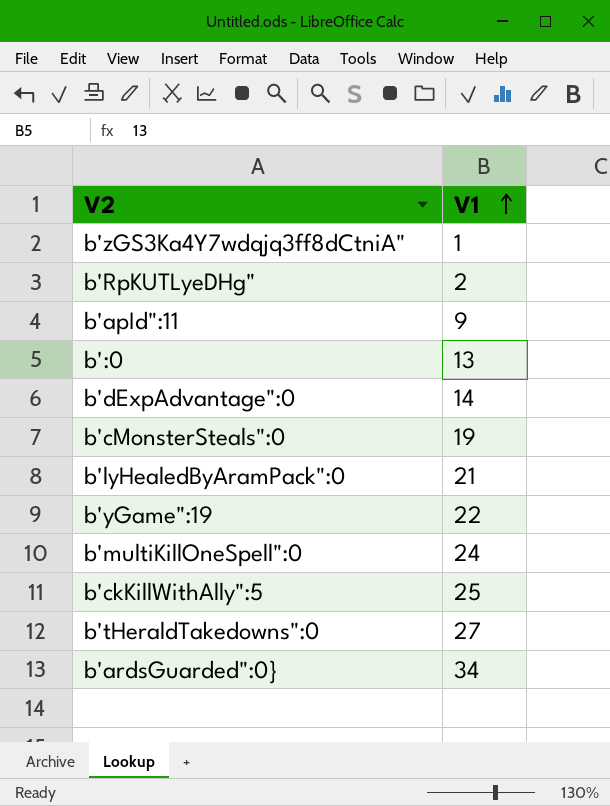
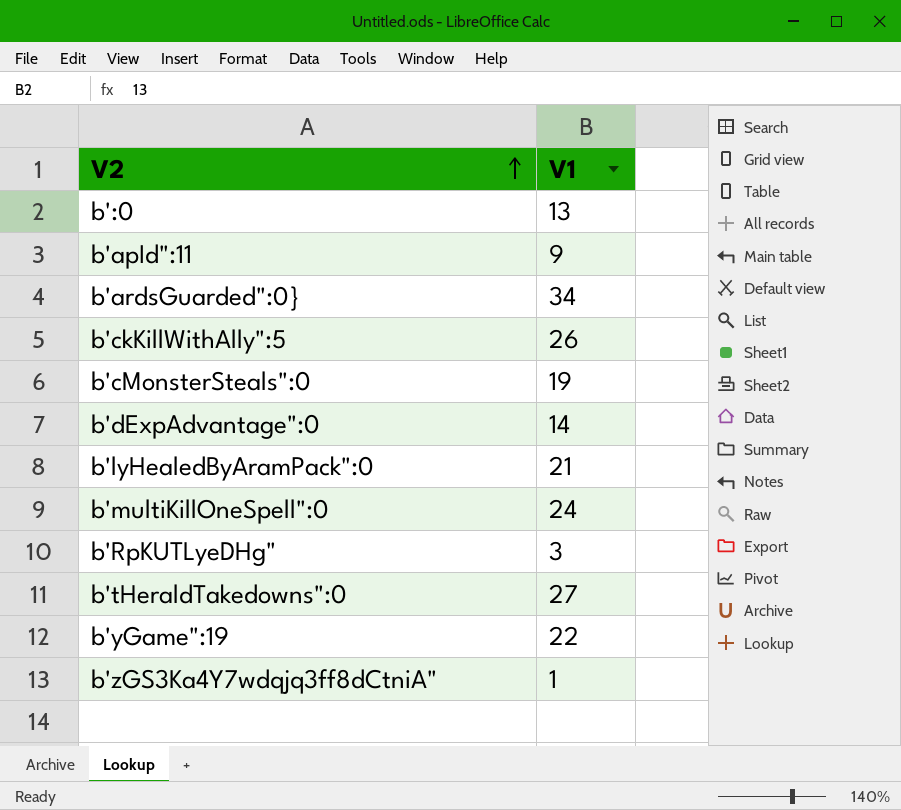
row order: V1 ascending -> V2 ascending
b'ckKillWithAlly":5 | V1: 25 -> 26
b'RpKUTLyeDHg" | V1: 2 -> 3

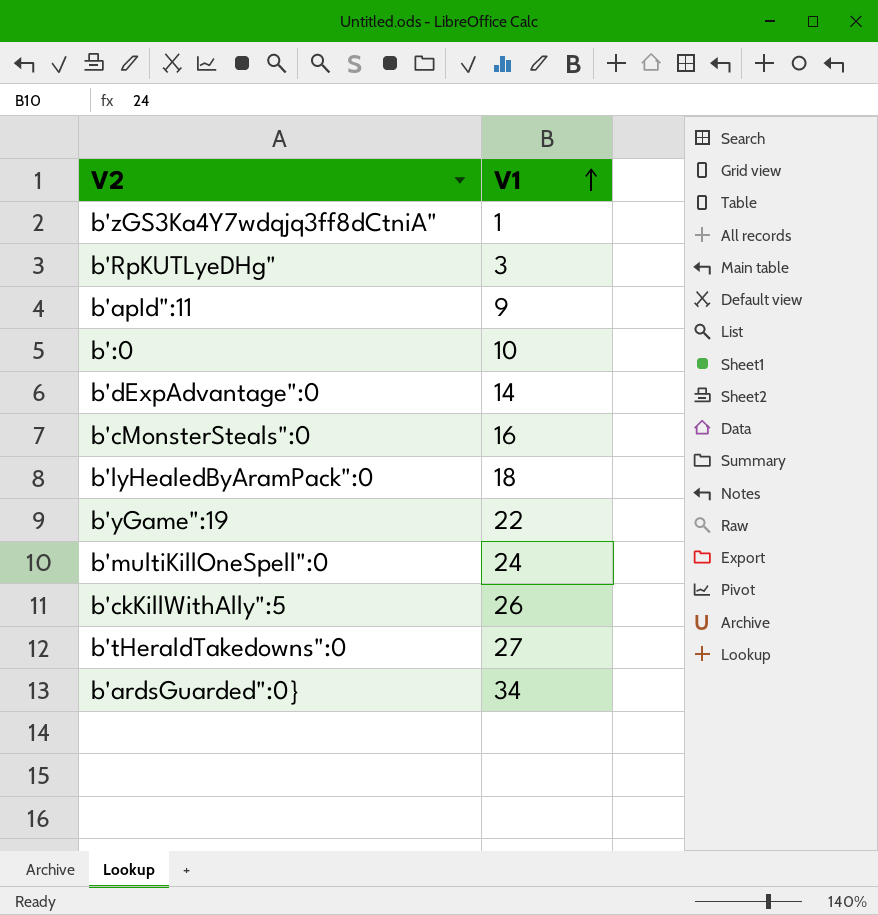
row order: V2 ascending -> V1 ascending
b':0 | V1: 13 -> 10
b'cMonsterSteals":0 | V1: 19 -> 16
b'lyHealedByAramPack":0 | V1: 21 -> 18

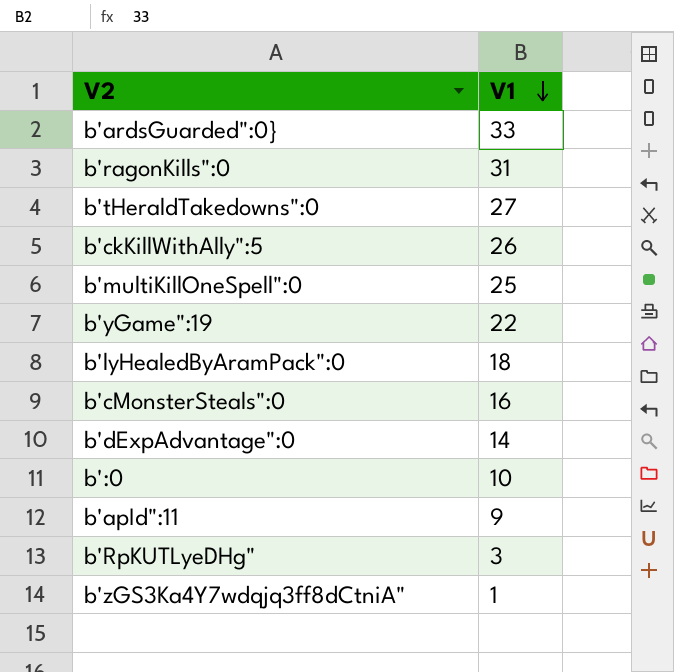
row order: V1 ascending -> V1 descending
b'ardsGuarded":0} | V1: 34 -> 33
row b'ragonKills":0: none -> 31
b'multiKillOneSpell":0 | V1: 24 -> 25

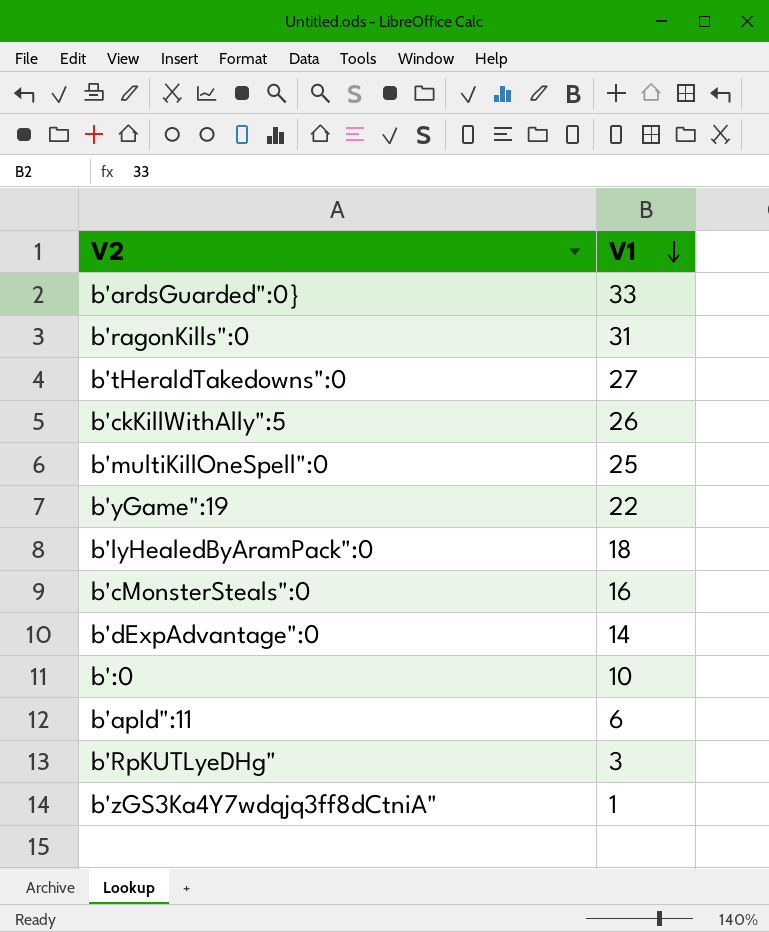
b'apId":11 | V1: 9 -> 6

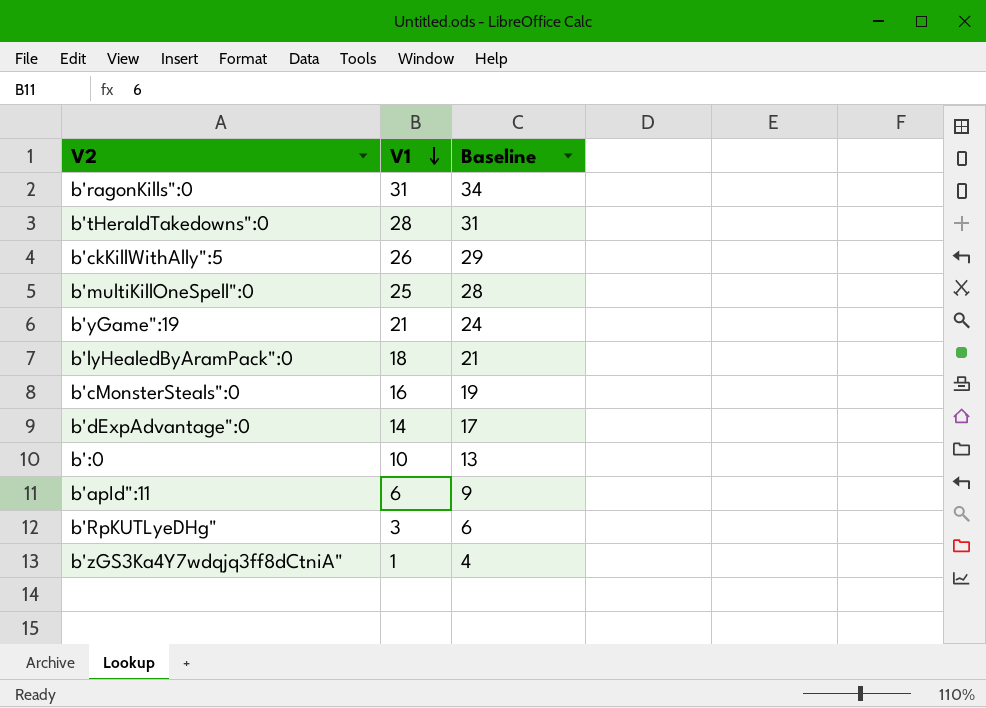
column Baseline | formula: none -> [V1] + 3
row b'ardsGuarded":0}: 33 -> none
b'tHeraldTakedowns":0 | V1: 27 -> 28
b'yGame":19 | V1: 22 -> 21

